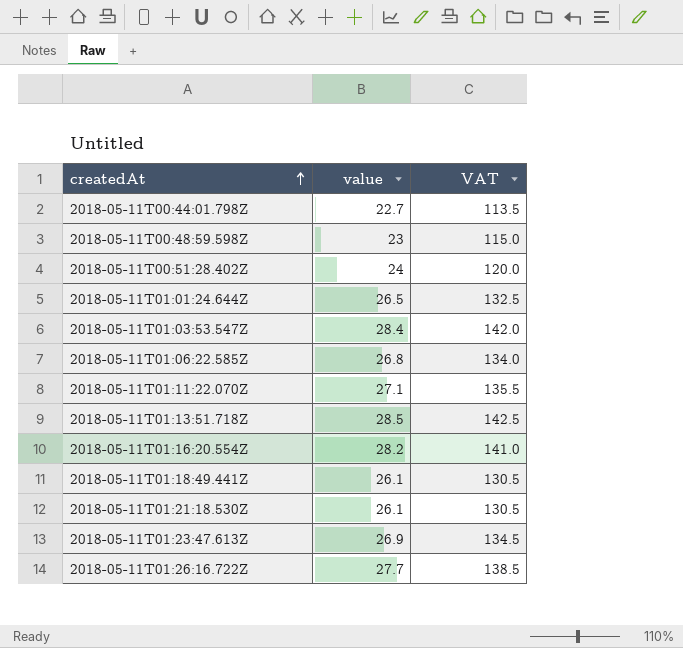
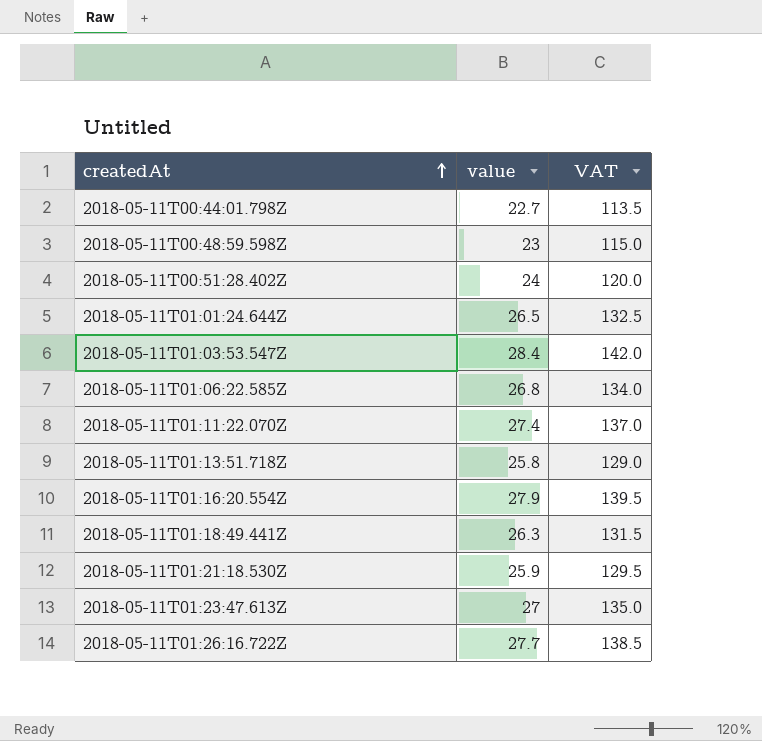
2018-05-11T01:11:22.070Z | value: 27.1 -> 27.4
2018-05-11T01:11:22.070Z | VAT: 135.5 -> 137.0
2018-05-11T01:13:51.718Z | value: 28.5 -> 25.8
2018-05-11T01:13:51.718Z | VAT: 142.5 -> 129.0
2018-05-11T01:16:20.554Z | value: 28.2 -> 27.9
2018-05-11T01:16:20.554Z | VAT: 141.0 -> 139.5
2018-05-11T01:18:49.441Z | value: 26.1 -> 26.3
2018-05-11T01:18:49.441Z | VAT: 130.5 -> 131.5
2018-05-11T01:21:18.530Z | value: 26.1 -> 25.9
2018-05-11T01:21:18.530Z | VAT: 130.5 -> 129.5
2018-05-11T01:23:47.613Z | value: 26.9 -> 27
2018-05-11T01:23:47.613Z | VAT: 134.5 -> 135.0

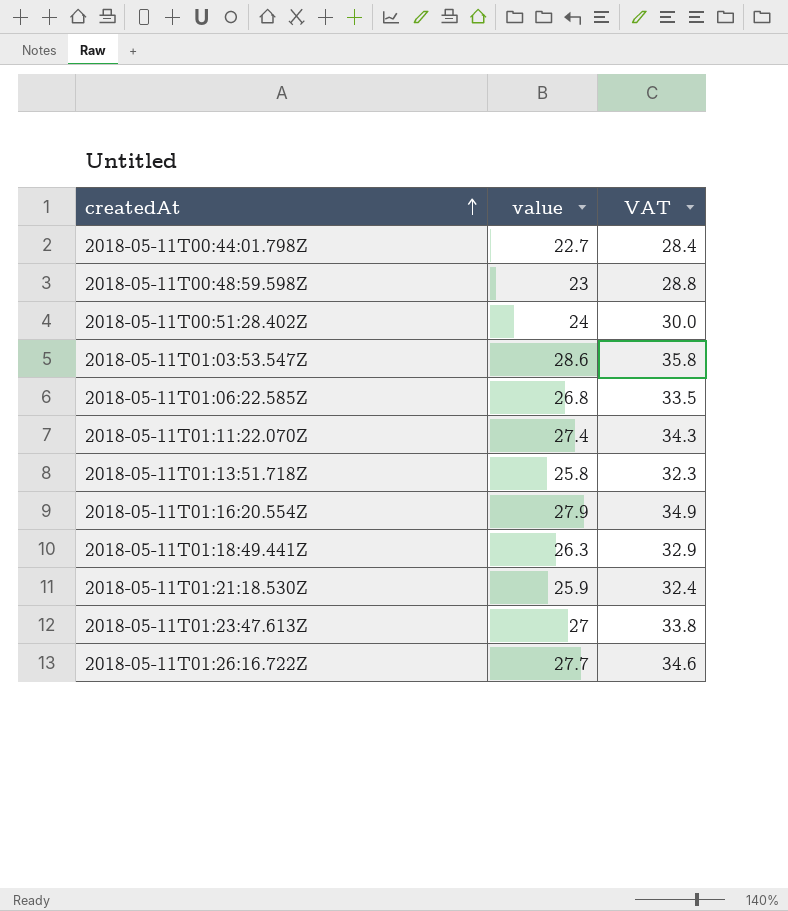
column VAT | formula: [value] * 5 -> [value] * 1.25
row 2018-05-11T01:01:24.644Z: 26.5 | 132.5 -> none
2018-05-11T01:03:53.547Z | value: 28.4 -> 28.6

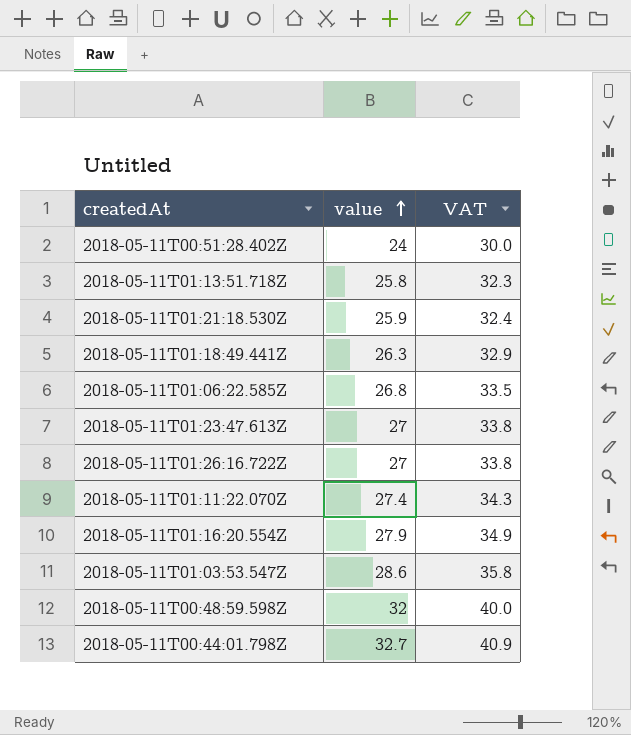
row order: createdAt ascending -> value ascending
2018-05-11T01:26:16.722Z | value: 27.7 -> 27
2018-05-11T01:26:16.722Z | VAT: 34.6 -> 33.8
2018-05-11T00:48:59.598Z | value: 23 -> 32
2018-05-11T00:48:59.598Z | VAT: 28.8 -> 40.0
2018-05-11T00:44:01.798Z | value: 22.7 -> 32.7
2018-05-11T00:44:01.798Z | VAT: 28.4 -> 40.9

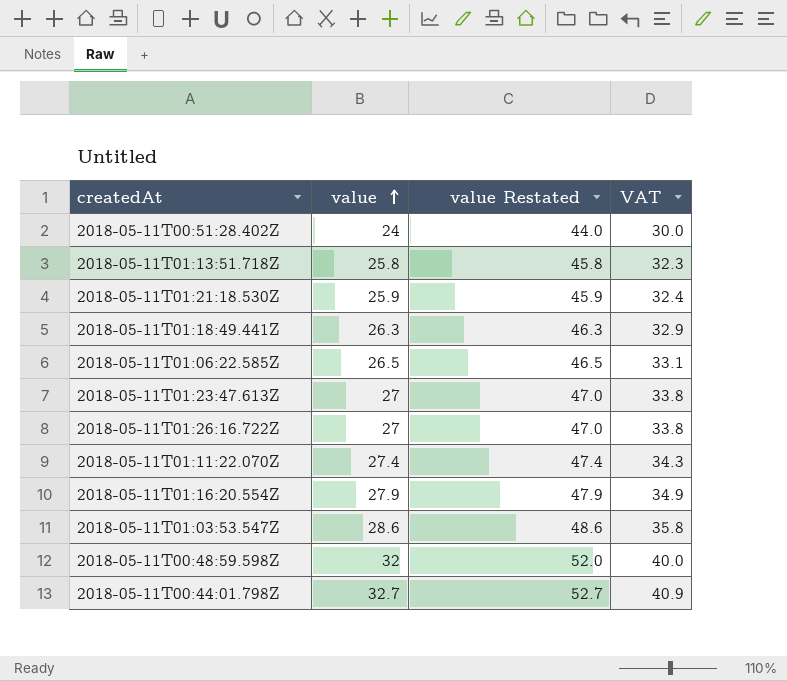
column value Restated | formula: none -> [value] + 20
2018-05-11T01:06:22.585Z | value: 26.8 -> 26.5
2018-05-11T01:06:22.585Z | VAT: 33.5 -> 33.1

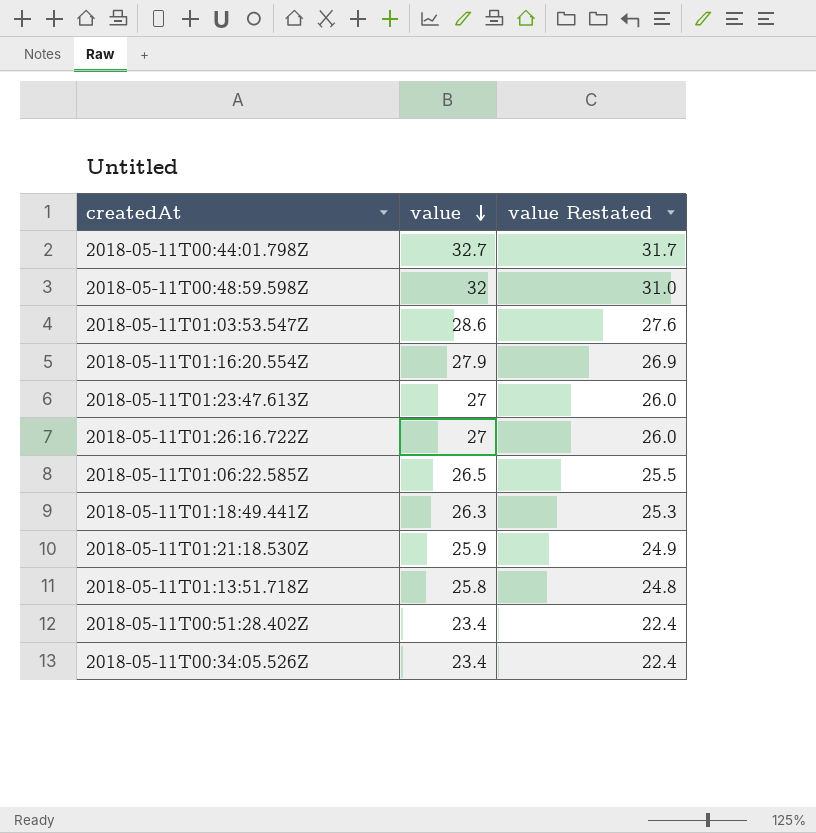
row order: value ascending -> value descending
column VAT | formula: [value] * 1.25 -> none
column value Restated | formula: [value] + 20 -> [value] - 1
row 2018-05-11T01:11:22.070Z: 27.4 | 47.4 | 34.3 -> none
2018-05-11T00:51:28.402Z | value: 24 -> 23.4
row 2018-05-11T00:34:05.526Z: none -> 23.4 | 22.4

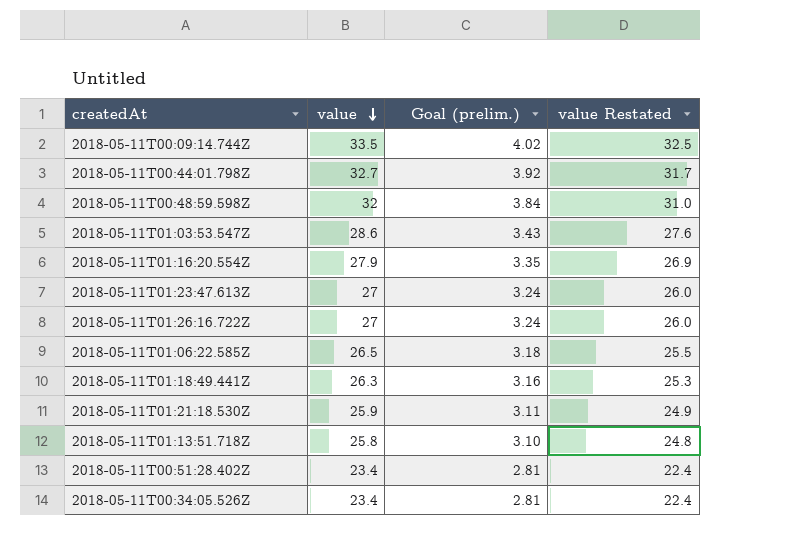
column Goal (prelim.) | formula: none -> [value] * 0.12
row 2018-05-11T00:09:14.744Z: none -> 33.5 | 4.02 | 32.5

